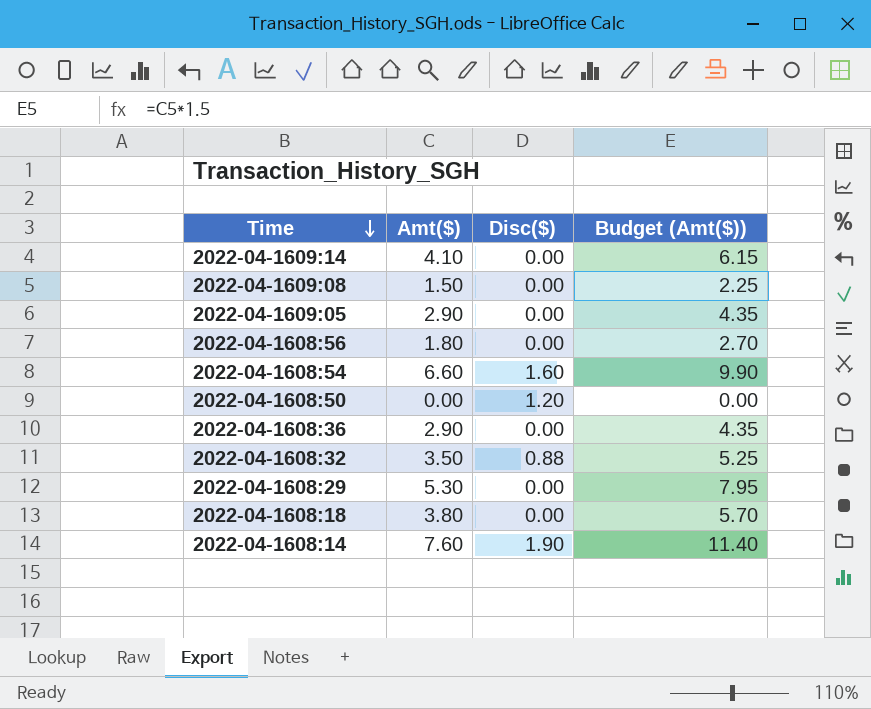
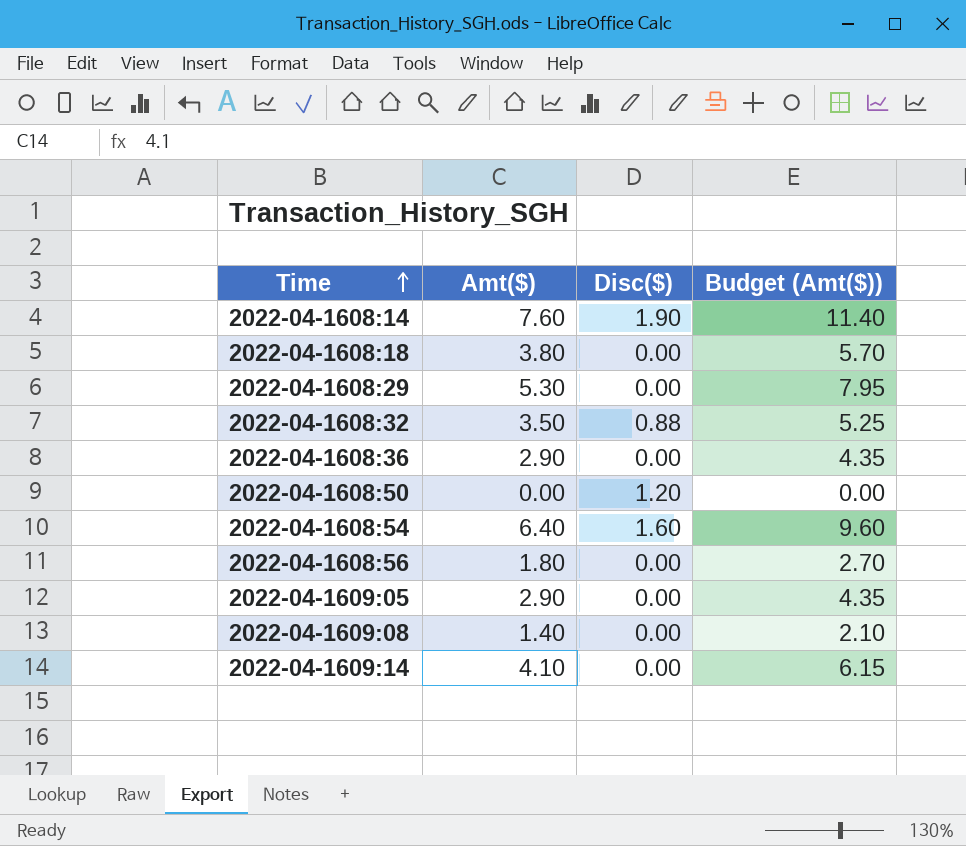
row order: Time descending -> Time ascending
2022-04-1608:54 | Amt($): 6.60 -> 6.40
2022-04-1608:54 | Budget (Amt($)): 9.90 -> 9.60
2022-04-1609:08 | Amt($): 1.50 -> 1.40
2022-04-1609:08 | Budget (Amt($)): 2.25 -> 2.10

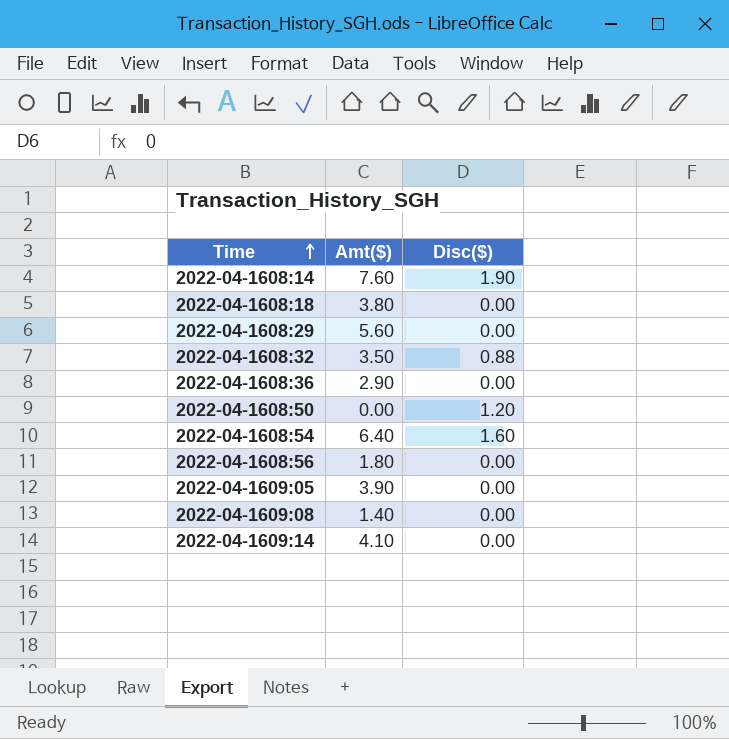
column Budget (Amt($)) | formula: [Amt($)] * 1.5 -> none
2022-04-1608:29 | Amt($): 5.30 -> 5.60
2022-04-1609:05 | Amt($): 2.90 -> 3.90

